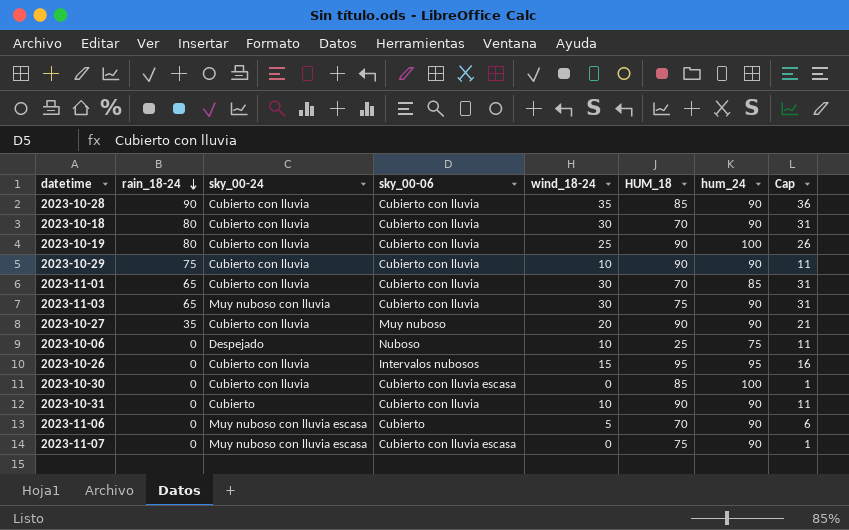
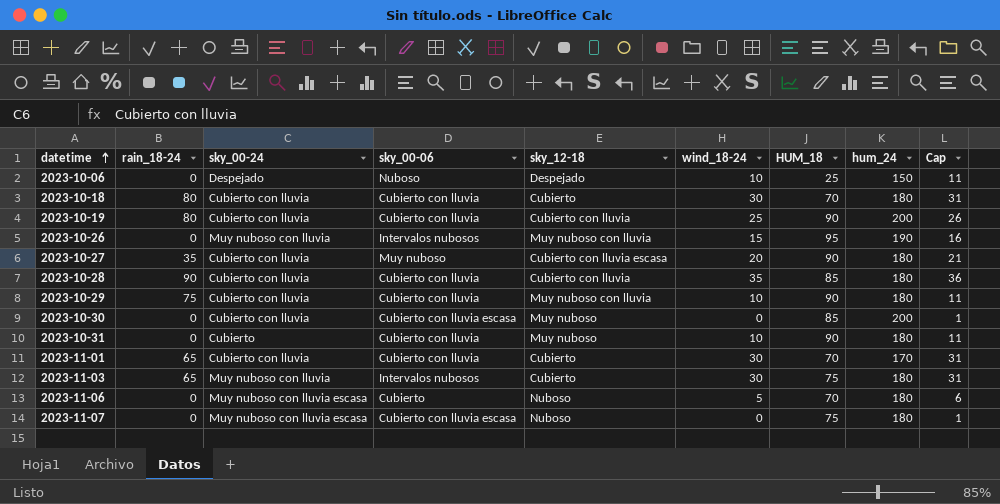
row order: rain_18-24 descending -> datetime ascending
column sky_12-18 | position: none -> 5
2023-10-06 | hum_24: 75 -> 150
2023-10-18 | hum_24: 90 -> 180
2023-10-19 | hum_24: 100 -> 200
2023-10-26 | sky_00-24: Cubierto con lluvia -> Muy nuboso con lluvia
2023-10-26 | hum_24: 95 -> 190
2023-10-27 | hum_24: 90 -> 180
2023-10-28 | hum_24: 90 -> 180
2023-10-29 | hum_24: 90 -> 180
2023-10-30 | hum_24: 100 -> 200
2023-10-31 | hum_24: 90 -> 180
2023-11-01 | hum_24: 85 -> 170
2023-11-03 | sky_00-06: Cubierto con lluvia -> Intervalos nubosos
2023-11-03 | hum_24: 90 -> 180
2023-11-06 | hum_24: 90 -> 180
2023-11-07 | hum_24: 90 -> 180

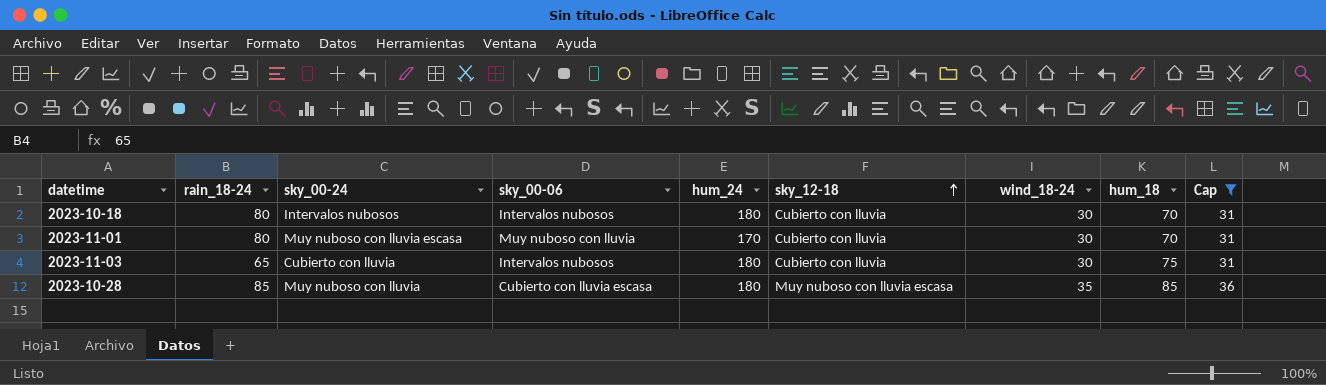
filter: none -> Cap >= 31
row order: datetime ascending -> sky_12-18 ascending
column hum_24 | position: 8 -> 5
column name: HUM_18 -> hum_18
2023-10-18 | sky_00-24: Cubierto con lluvia -> Intervalos nubosos
2023-10-18 | sky_00-06: Cubierto con lluvia -> Intervalos nubosos
2023-10-18 | sky_12-18: Cubierto -> Cubierto con lluvia
2023-11-01 | rain_18-24: 65 -> 80
2023-11-01 | sky_00-24: Cubierto con lluvia -> Muy nuboso con lluvia escasa
2023-11-01 | sky_00-06: Cubierto con lluvia -> Muy nuboso con lluvia
2023-11-01 | sky_12-18: Cubierto -> Cubierto con lluvia
2023-11-03 | sky_00-24: Muy nuboso con lluvia -> Cubierto con lluvia
2023-11-03 | sky_12-18: Cubierto -> Cubierto con lluvia
2023-10-28 | rain_18-24: 90 -> 85
2023-10-28 | sky_00-24: Cubierto con lluvia -> Muy nuboso con lluvia
2023-10-28 | sky_00-06: Cubierto con lluvia -> Cubierto con lluvia escasa
2023-10-28 | sky_12-18: Cubierto con lluvia -> Muy nuboso con lluvia escasa

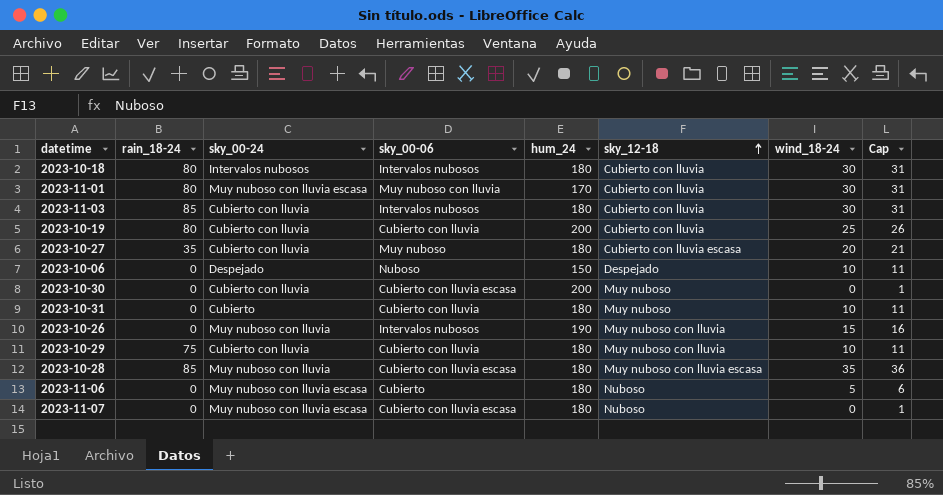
filter: Cap >= 31 -> none
column hum_18 | position: 8 -> none
2023-11-03 | rain_18-24: 65 -> 85

